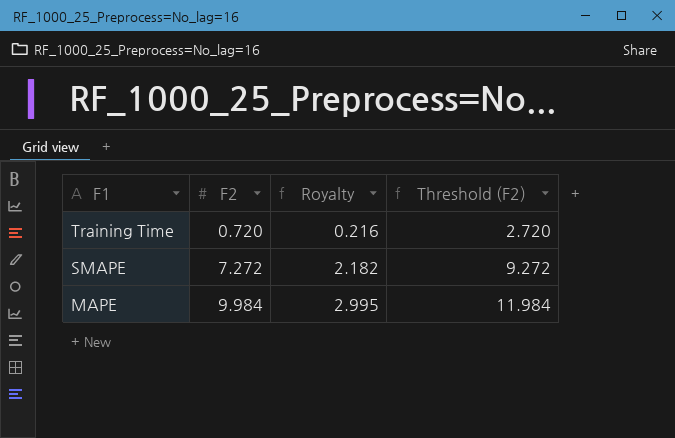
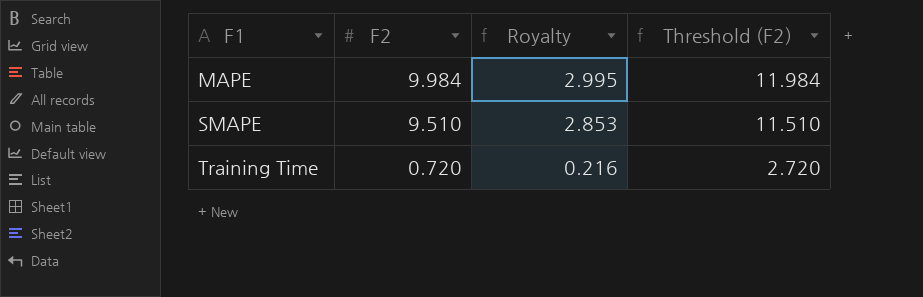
row order: F1 descending -> F1 ascending
SMAPE | F2: 7.272 -> 9.510
SMAPE | Royalty: 2.182 -> 2.853
SMAPE | Threshold (F2): 9.272 -> 11.510

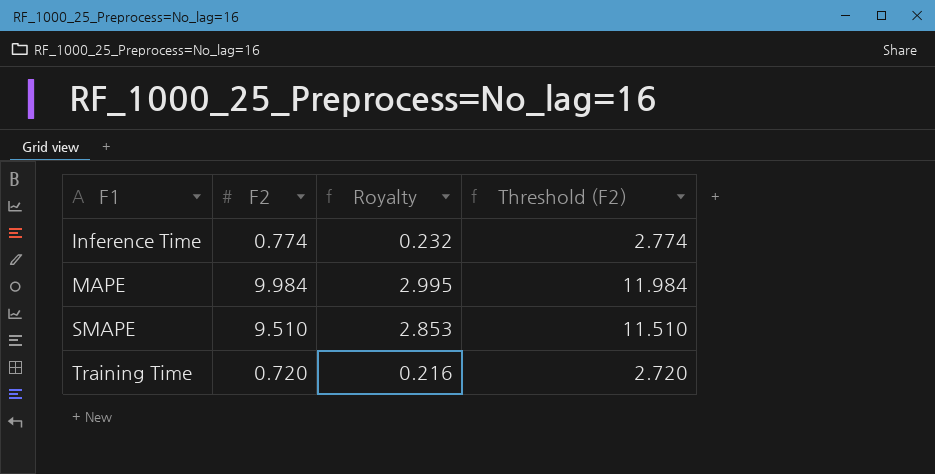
row Inference Time: none -> 0.774 | 0.232 | 2.774

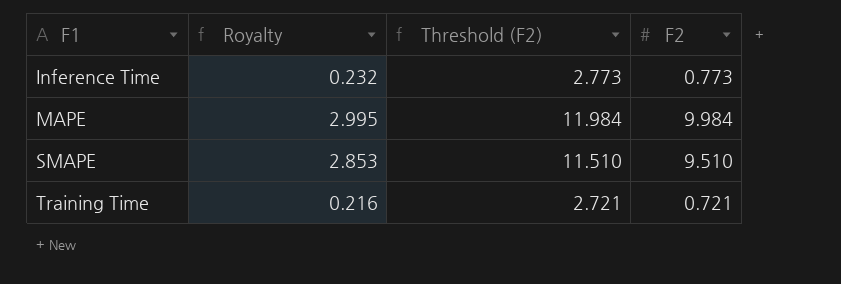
column F2 | position: 2 -> 4
Inference Time | Threshold (F2): 2.774 -> 2.773
Inference Time | F2: 0.774 -> 0.773
Training Time | Threshold (F2): 2.720 -> 2.721
Training Time | F2: 0.720 -> 0.721

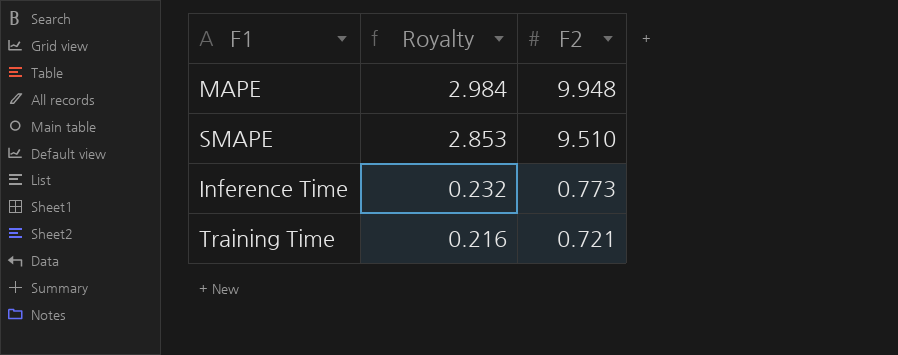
row order: F1 ascending -> Royalty descending
column Threshold (F2) | formula: [F2] + 2 -> none
MAPE | Royalty: 2.995 -> 2.984
MAPE | F2: 9.984 -> 9.948

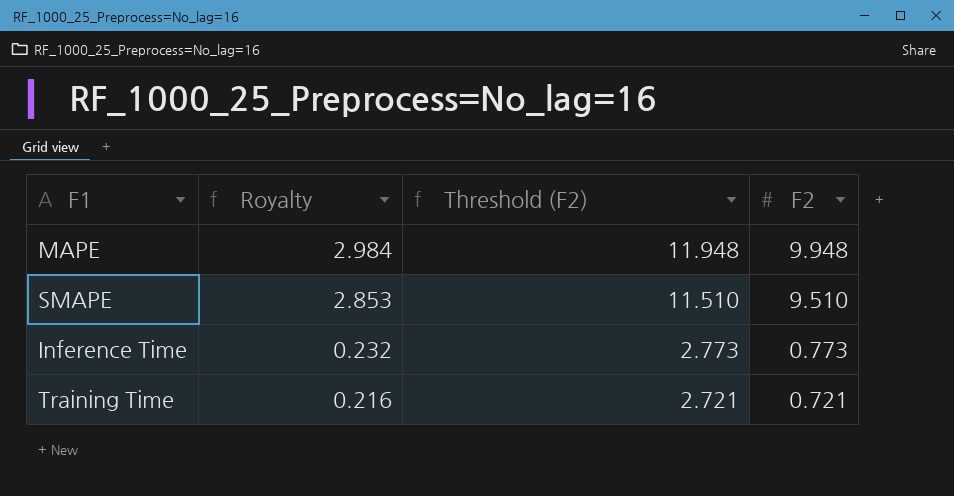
column Threshold (F2) | formula: none -> [F2] + 2

